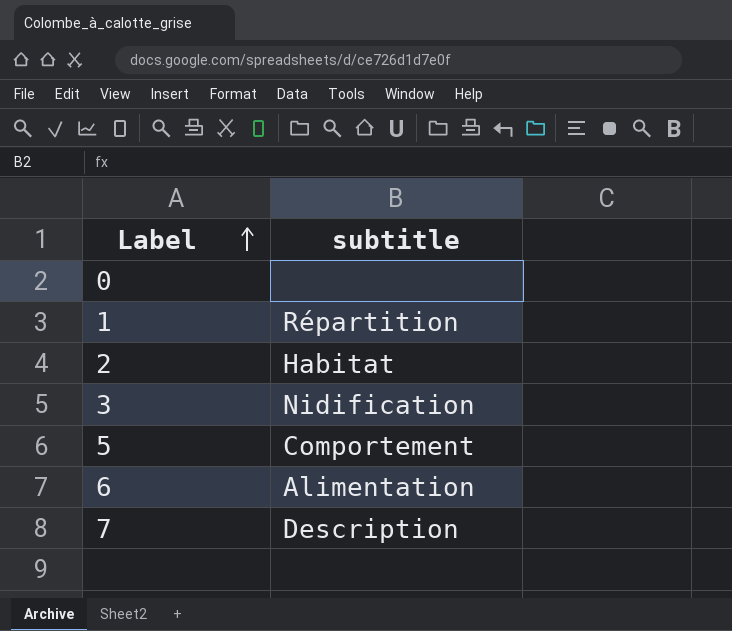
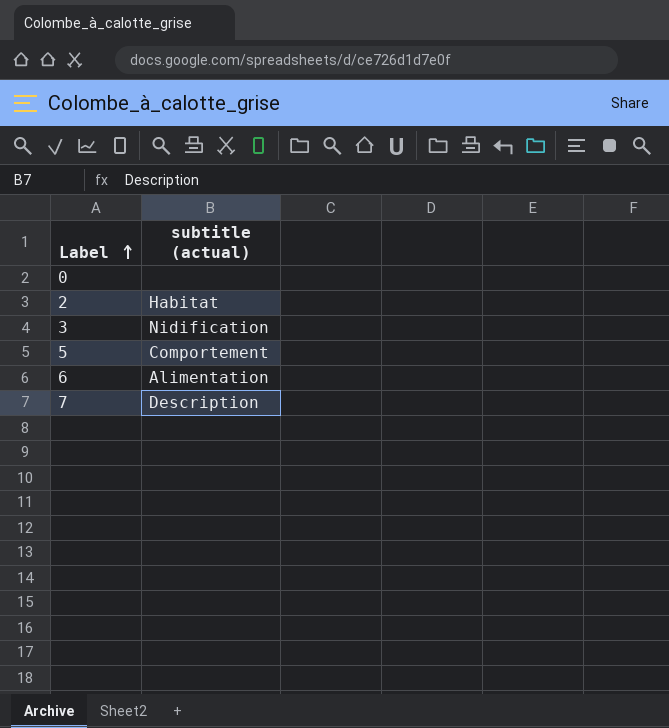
column name: subtitle -> subtitle (actual)
row 1: Répartition -> none

